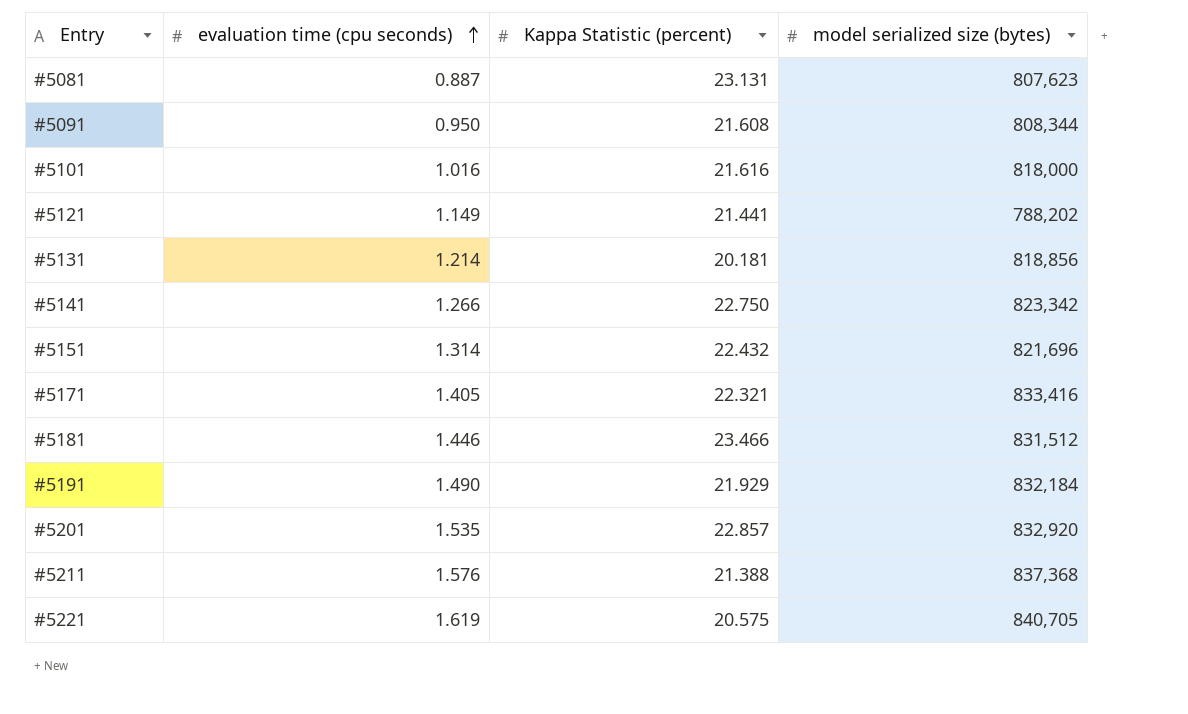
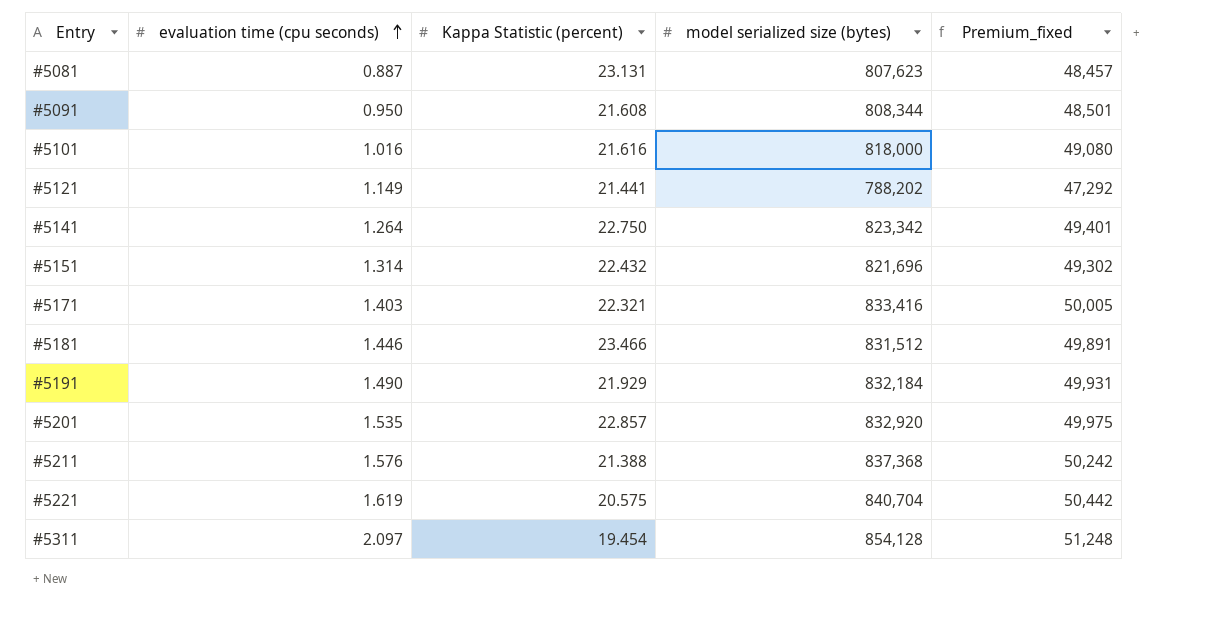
column Premium_fixed | formula: none -> [model serialized size (bytes)] * 0.06
row #5131: 1.214 | 20.181 | 818,856 -> none
#5141 | evaluation time (cpu seconds): 1.266 -> 1.264
#5171 | evaluation time (cpu seconds): 1.405 -> 1.403
#5221 | model serialized size (bytes): 840,705 -> 840,704
row #5311: none -> 2.097 | 19.454 | 854,128 | 51,248

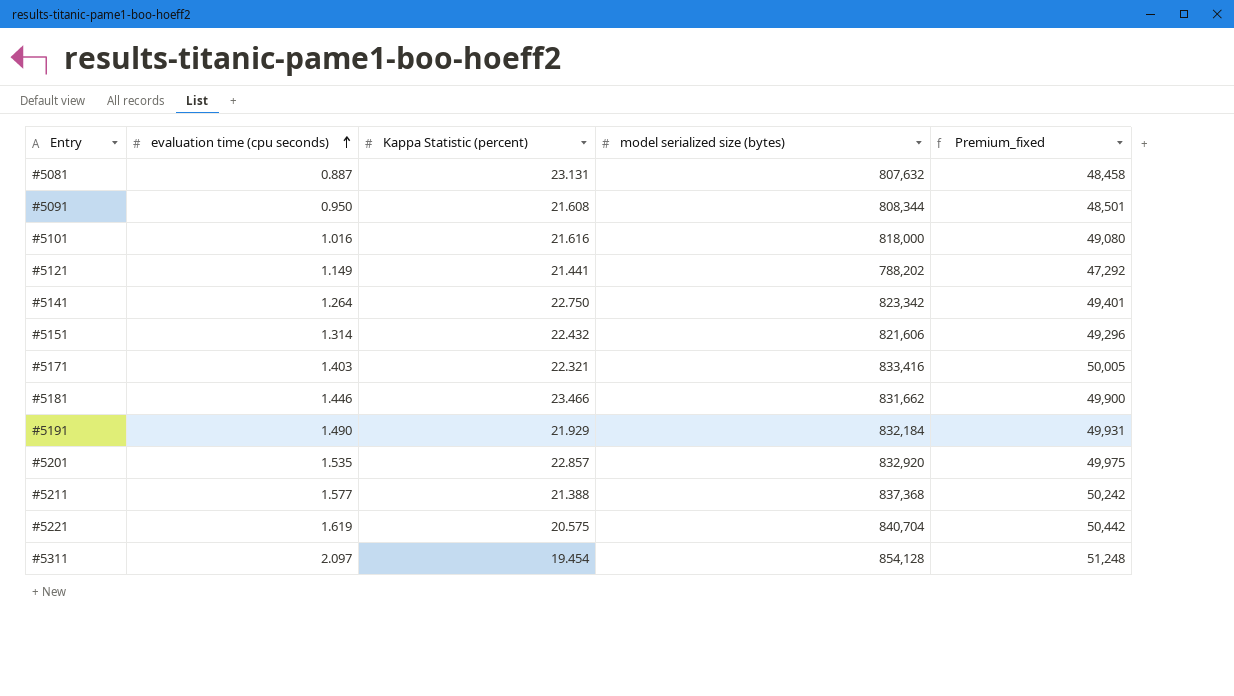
#5081 | model serialized size (bytes): 807,623 -> 807,632
#5081 | Premium_fixed: 48,457 -> 48,458
#5151 | model serialized size (bytes): 821,696 -> 821,606
#5151 | Premium_fixed: 49,302 -> 49,296
#5181 | model serialized size (bytes): 831,512 -> 831,662
#5181 | Premium_fixed: 49,891 -> 49,900
#5211 | evaluation time (cpu seconds): 1.576 -> 1.577

